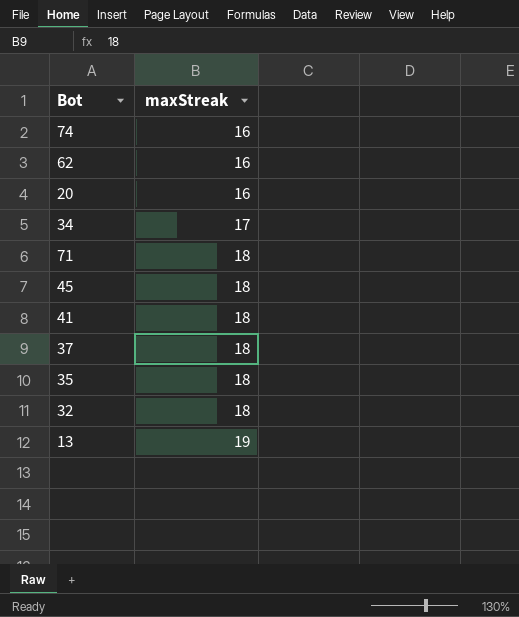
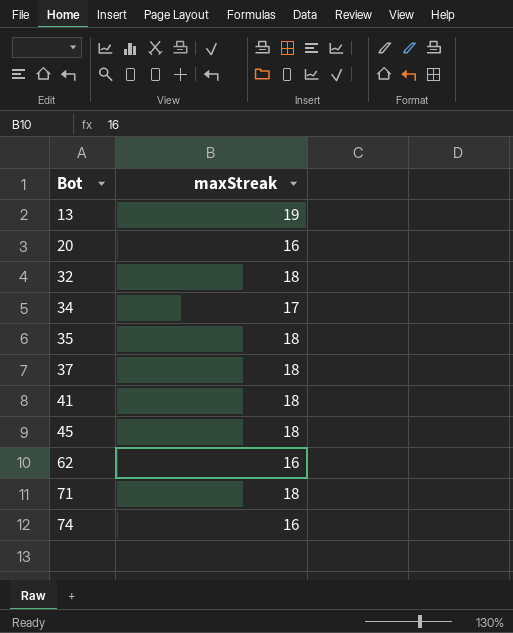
row order: maxStreak ascending -> Bot ascending

